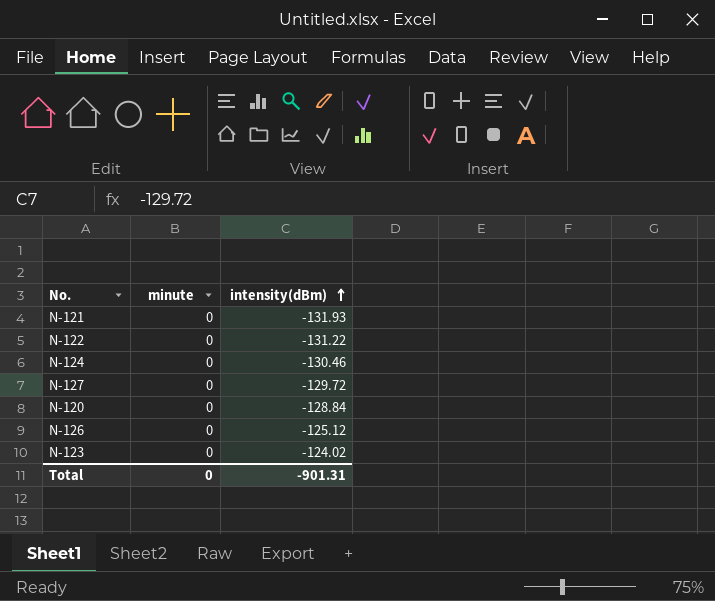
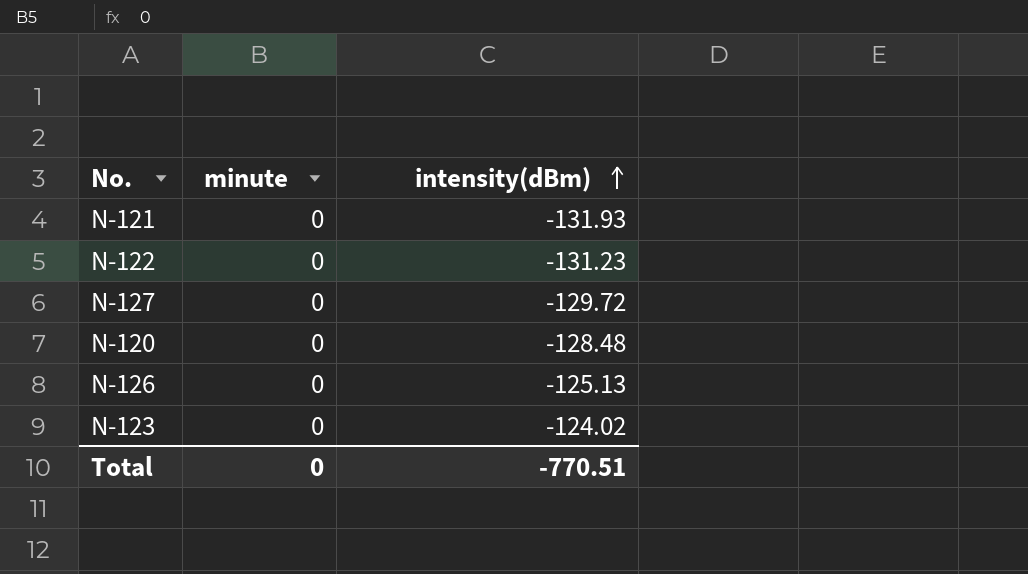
row N-124: 0 | -130.46 -> none
N-122 | intensity(dBm): -131.22 -> -131.23
N-120 | intensity(dBm): -128.84 -> -128.48
N-126 | intensity(dBm): -125.12 -> -125.13
Total | intensity(dBm): -901.31 -> -770.51

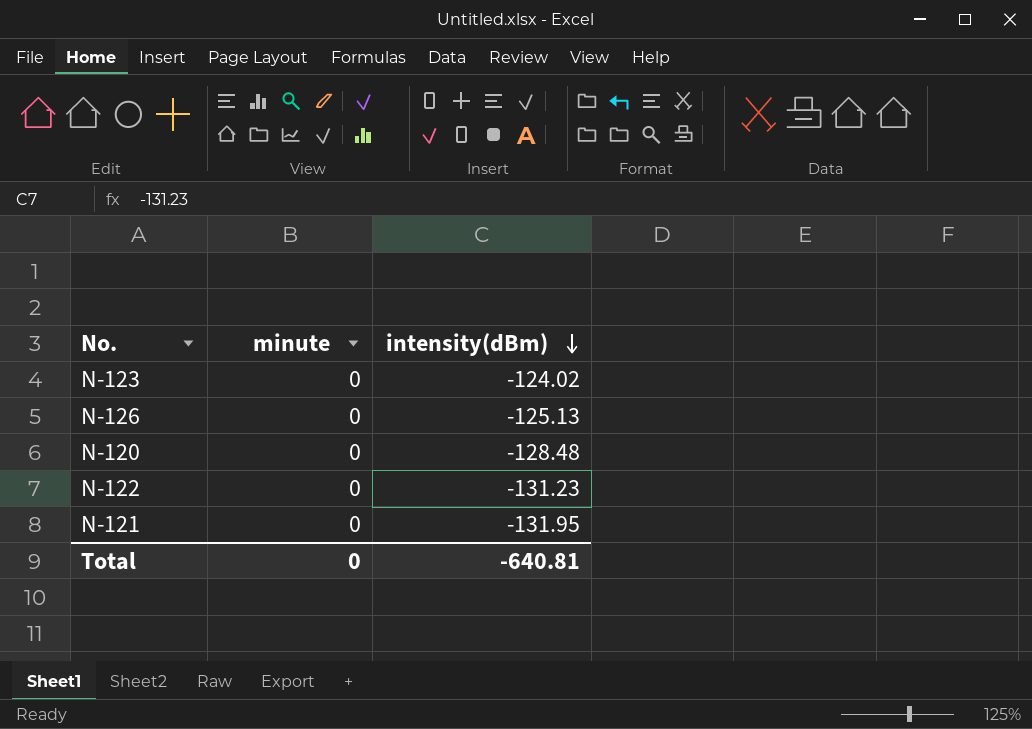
row order: intensity(dBm) ascending -> intensity(dBm) descending
row N-127: 0 | -129.72 -> none
N-121 | intensity(dBm): -131.93 -> -131.95
Total | intensity(dBm): -770.51 -> -640.81

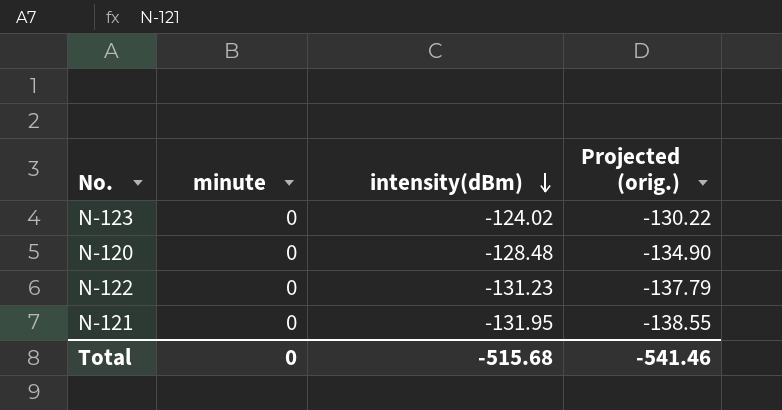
column Projected (orig.) | formula: none -> [intensity(dBm)] * 1.05
row N-126: 0 | -125.13 -> none
Total | intensity(dBm): -640.81 -> -515.68

